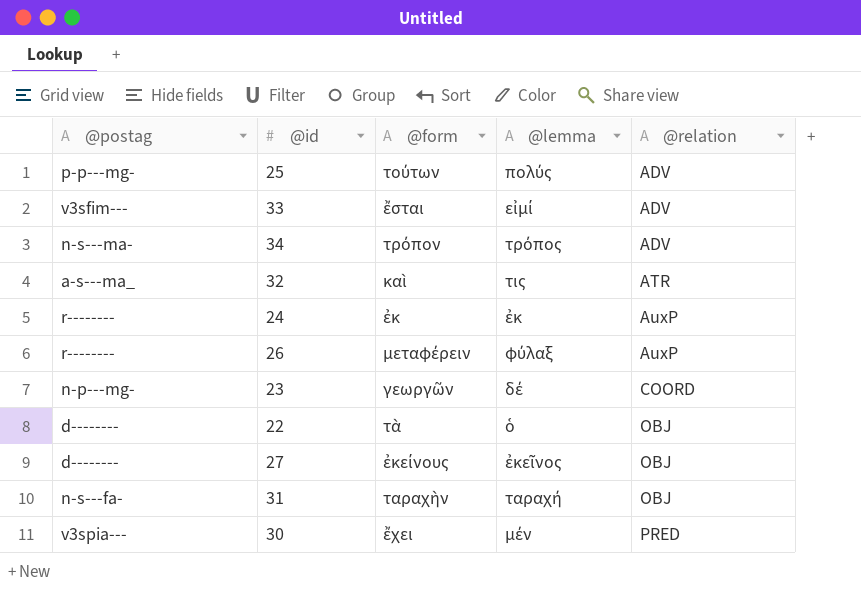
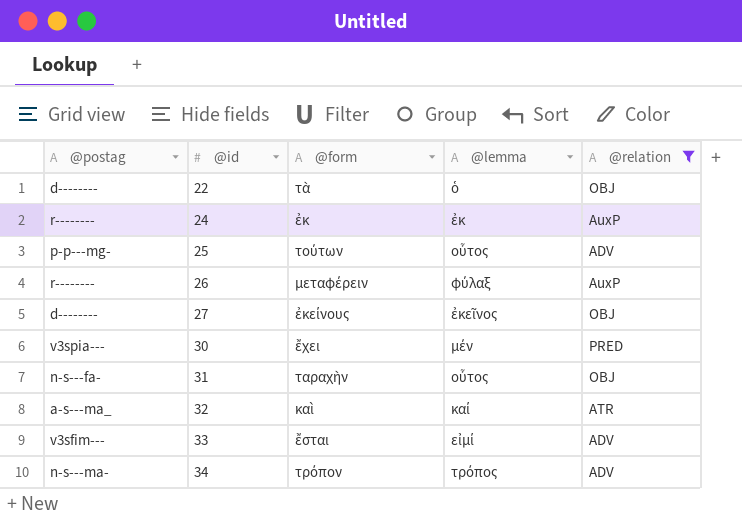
filter: none -> @relation != COORD
row order: @relation ascending -> @id ascending
25 | @lemma: πολύς -> οὗτος
31 | @lemma: ταραχή -> οὗτος
32 | @lemma: τις -> καί

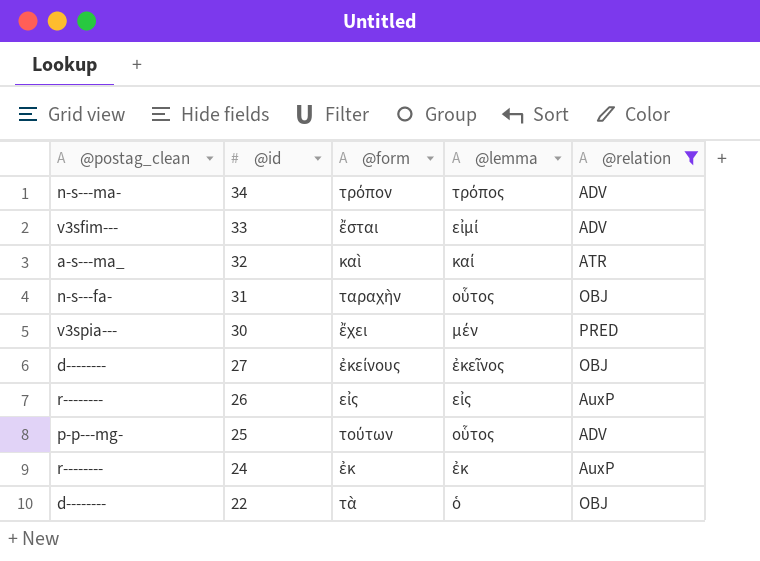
row order: @id ascending -> @id descending
column name: @postag -> @postag_clean
26 | @form: μεταφέρειν -> εἰς
26 | @lemma: φύλαξ -> εἰς

